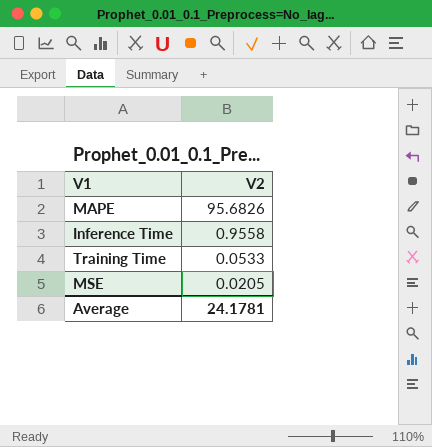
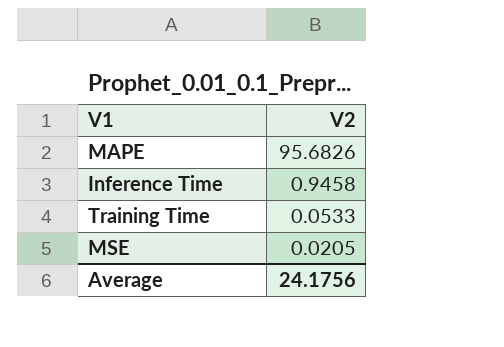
Inference Time | V2: 0.9558 -> 0.9458
Average | V2: 24.1781 -> 24.1756

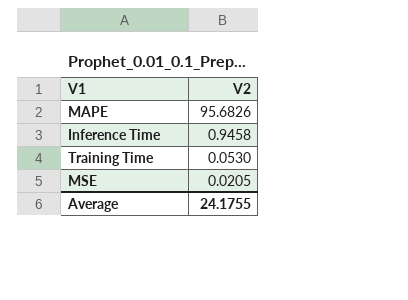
Training Time | V2: 0.0533 -> 0.0530
Average | V2: 24.1756 -> 24.1755

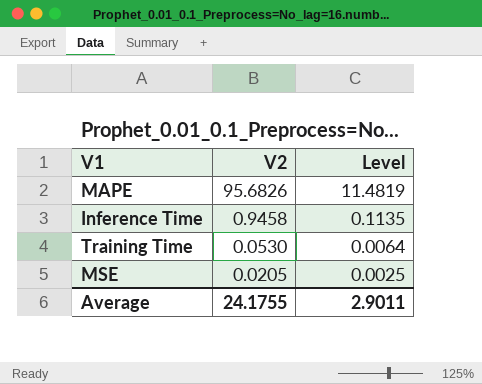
column Level | formula: none -> [V2] * 0.12

